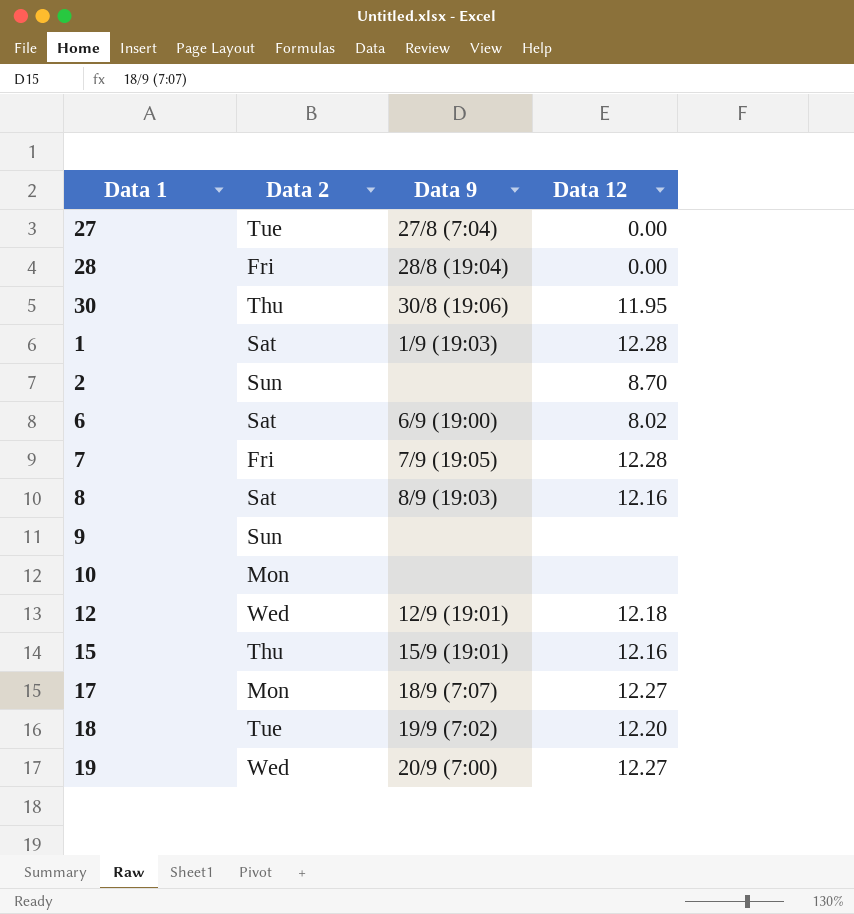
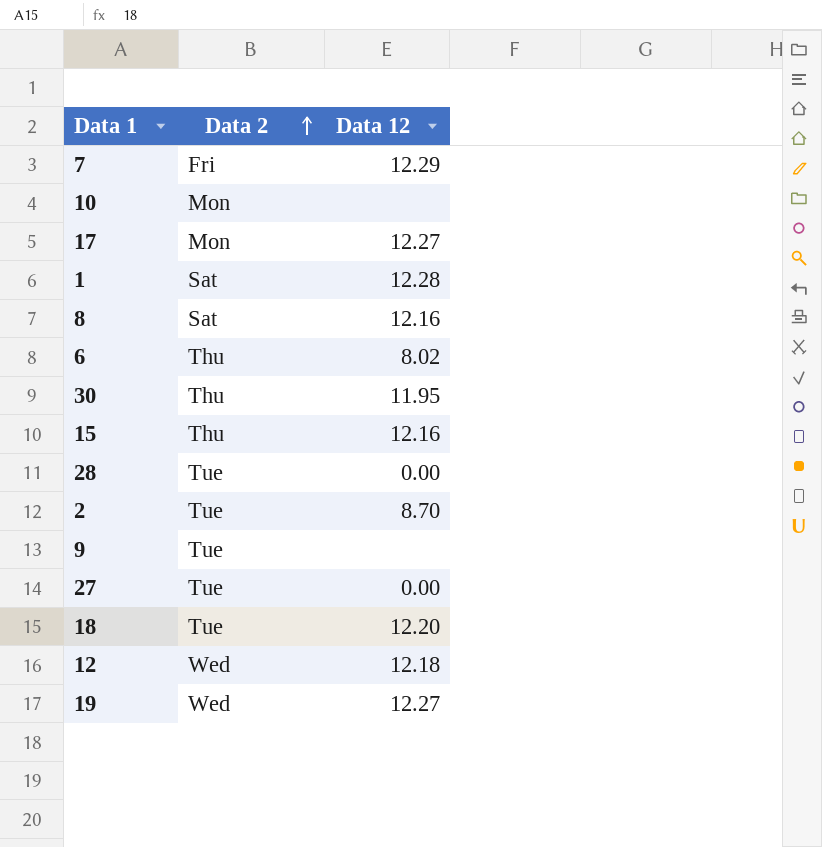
row order: none -> Data 2 ascending
column Data 9 | position: 3 -> none
7 | Data 12: 12.28 -> 12.29
6 | Data 2: Sat -> Thu
28 | Data 2: Fri -> Tue
2 | Data 2: Sun -> Tue
9 | Data 2: Sun -> Tue

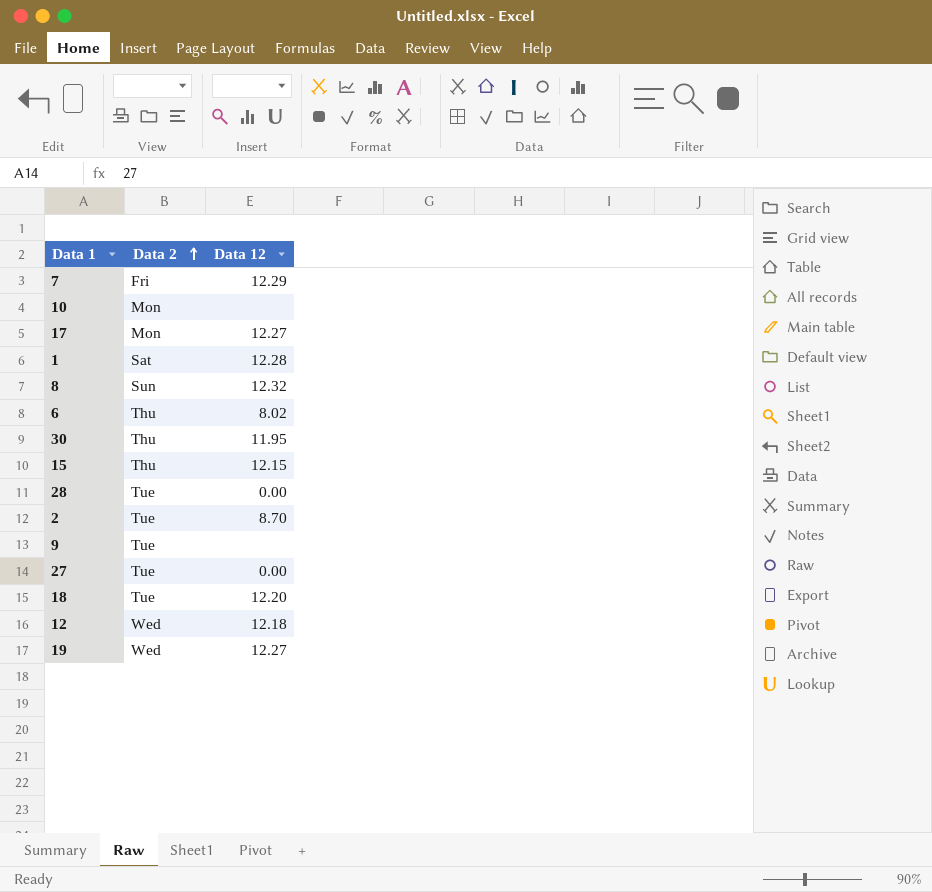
8 | Data 2: Sat -> Sun
8 | Data 12: 12.16 -> 12.32
15 | Data 12: 12.16 -> 12.15

